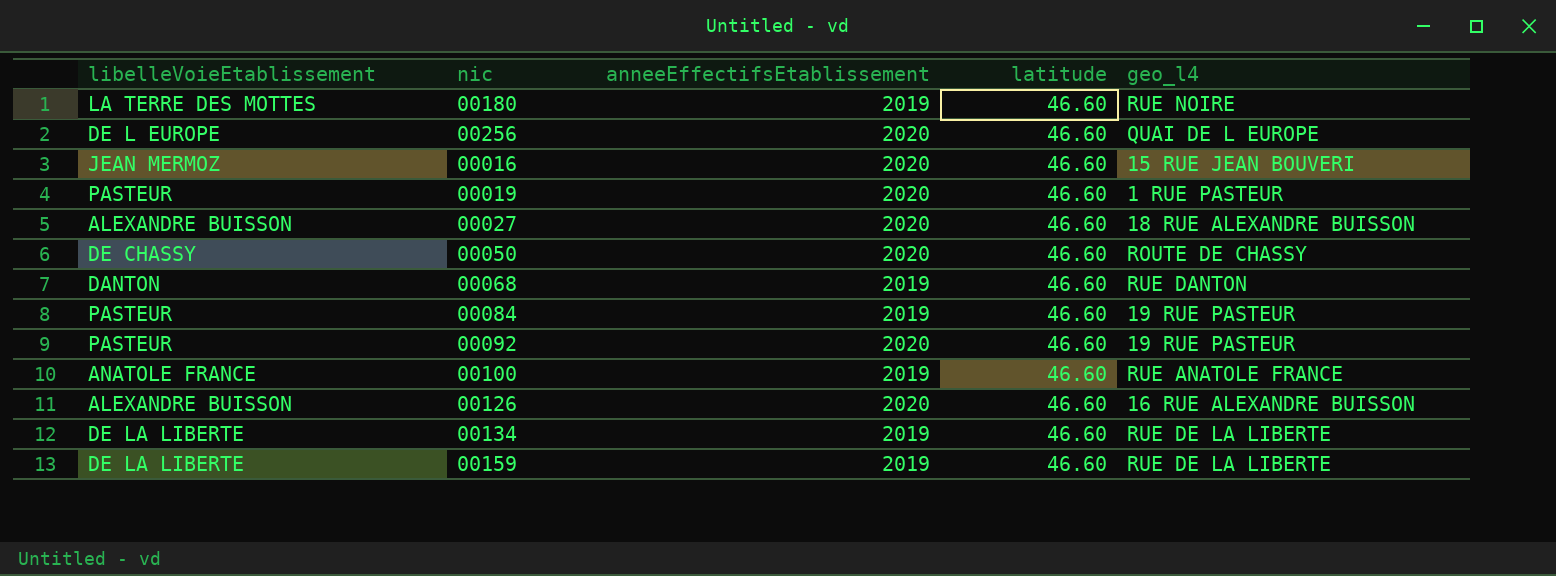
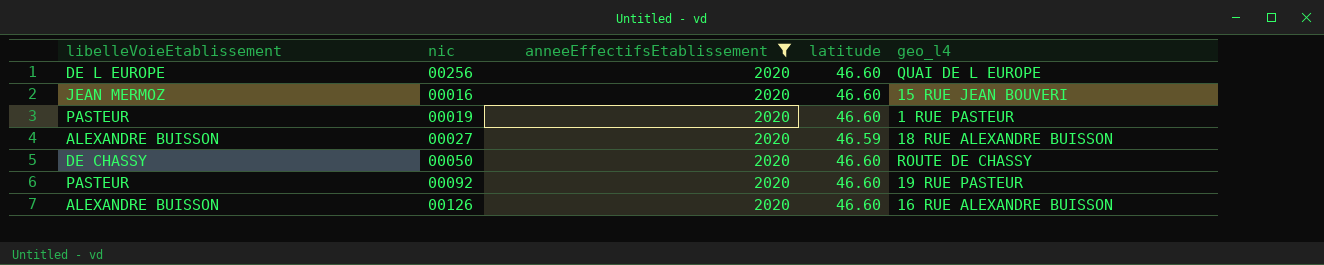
filter: none -> anneeEffectifsEtablissement = 2020
00027 | latitude: 46.60 -> 46.59

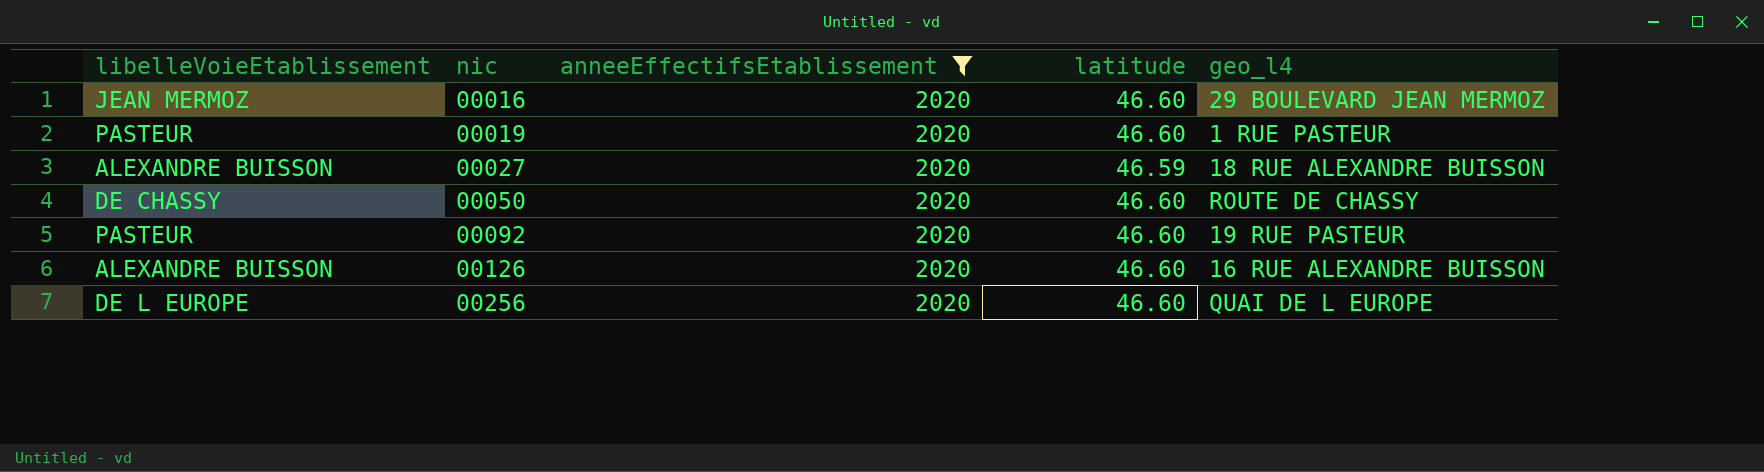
row order: none -> nic ascending
00016 | geo_l4: 15 RUE JEAN BOUVERI -> 29 BOULEVARD JEAN MERMOZ

